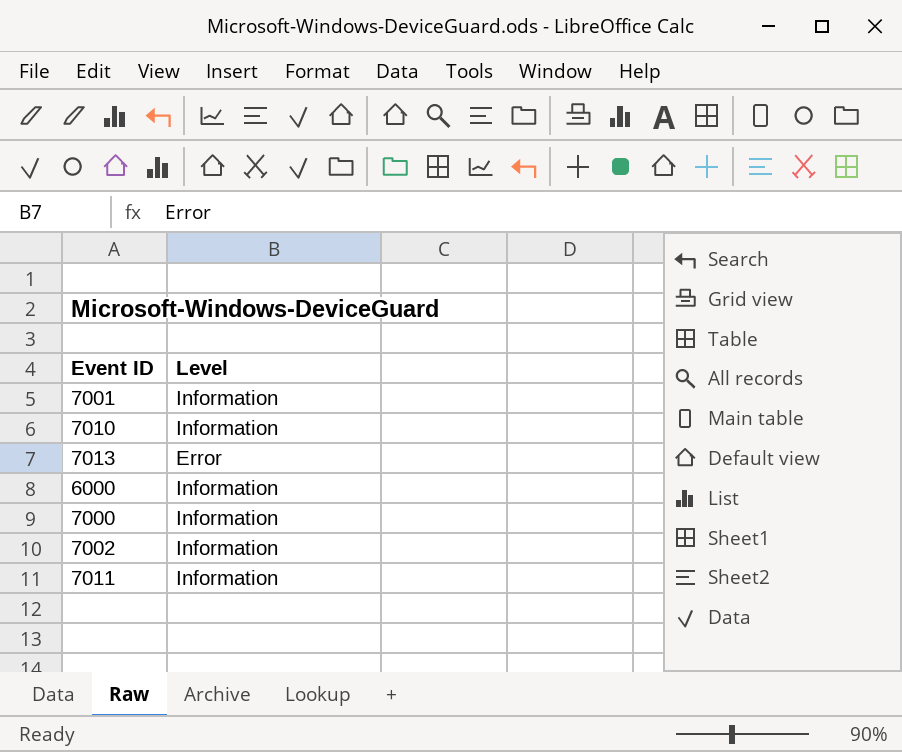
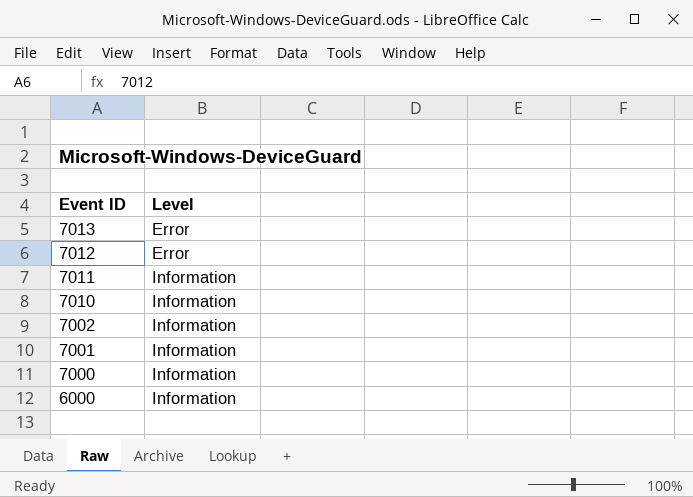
row order: none -> Event ID descending
row 7012: none -> Error

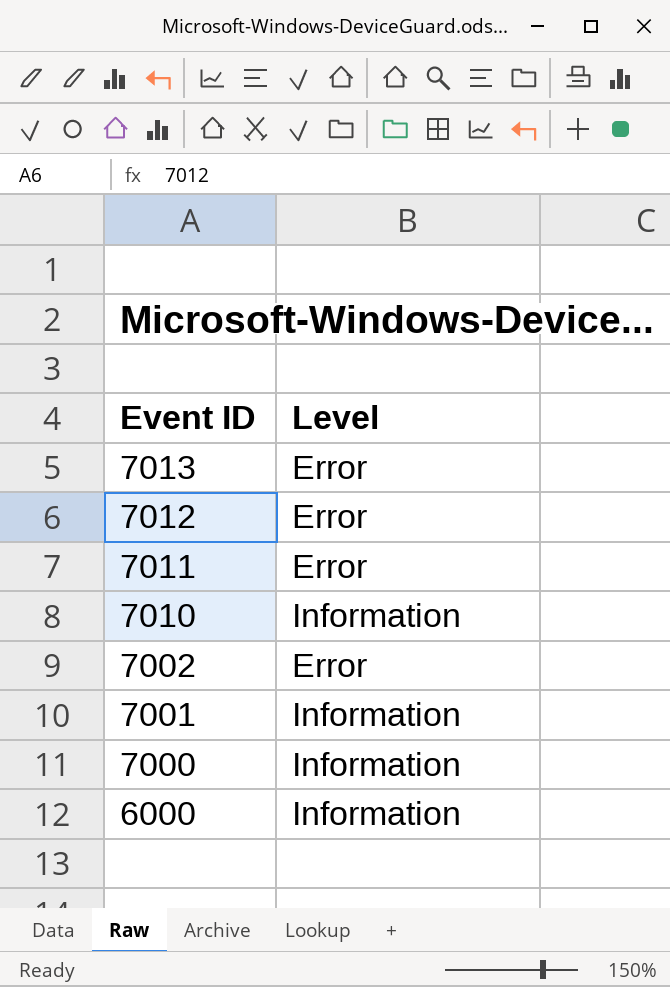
7011 | Level: Information -> Error
7002 | Level: Information -> Error

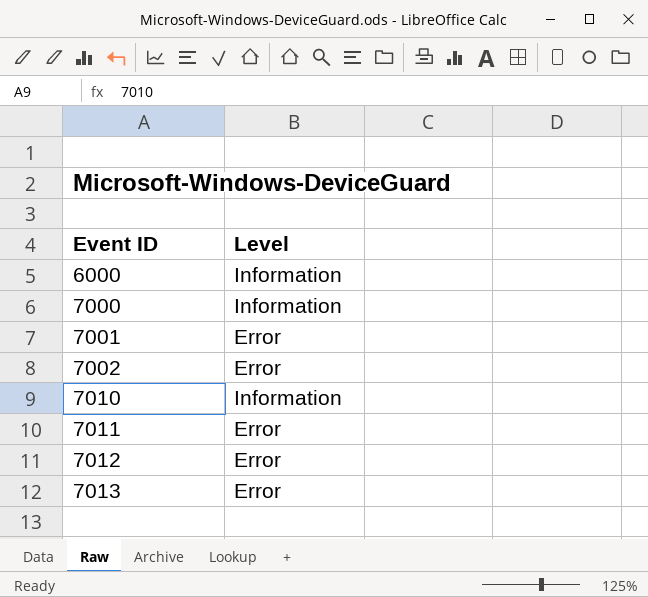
row order: Event ID descending -> Event ID ascending
7001 | Level: Information -> Error

